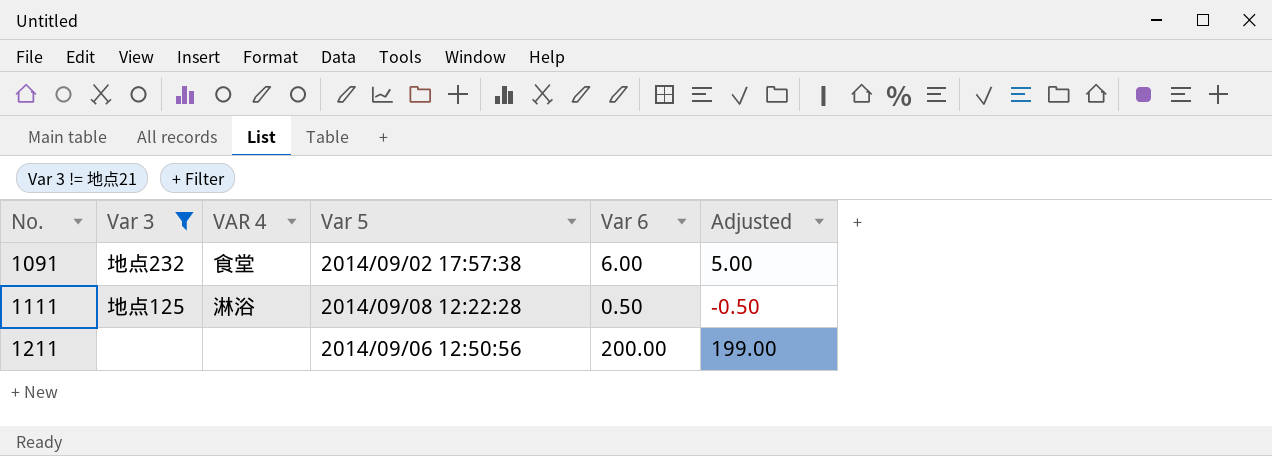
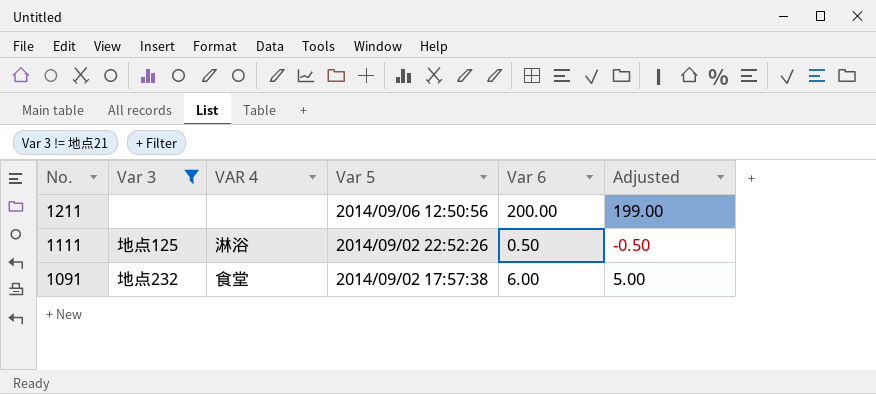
row order: No. ascending -> No. descending
1111 | Var 5: 2014/09/08 12:22:28 -> 2014/09/02 22:52:26

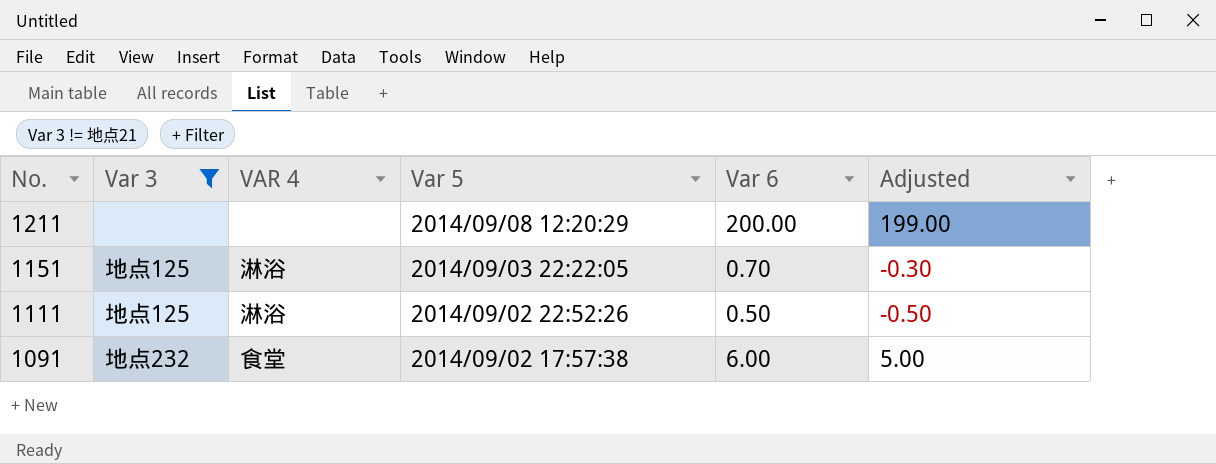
1211 | Var 5: 2014/09/06 12:50:56 -> 2014/09/08 12:20:29
row 1151: none -> 地点125 | 淋浴 | 2014/09/03 22:22:05 | 0.70 | -0.30

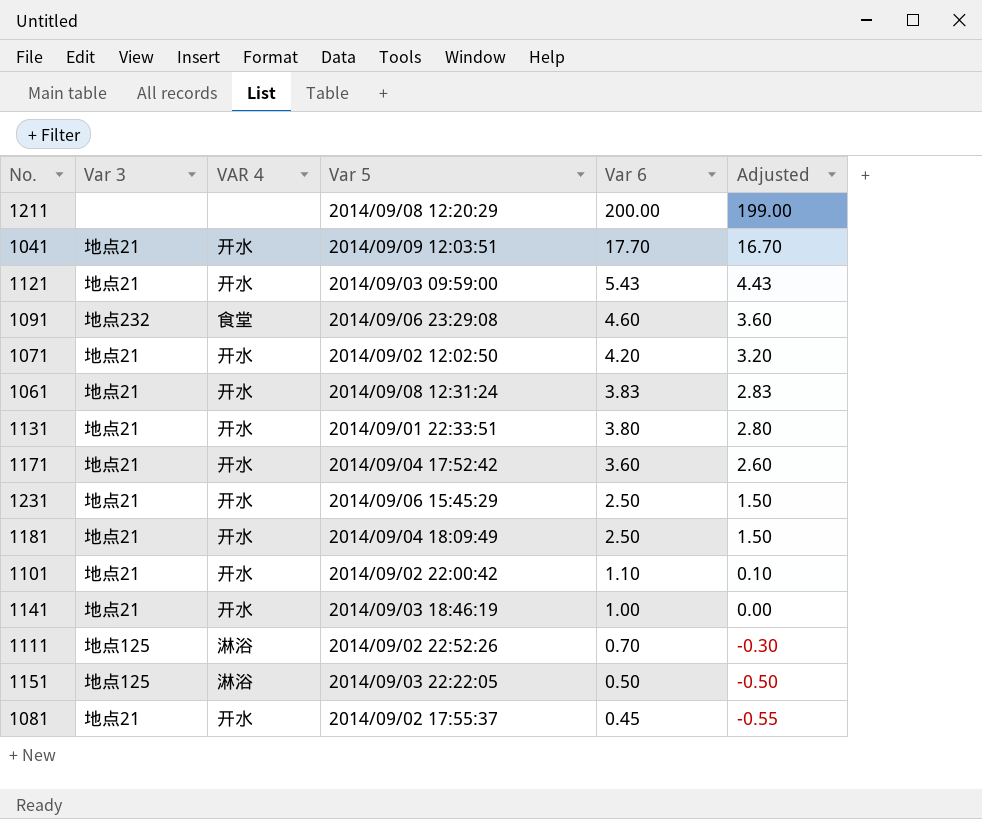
filter: Var 3 != 地点21 -> none
row order: No. descending -> Var 6 descending
1091 | Var 5: 2014/09/02 17:57:38 -> 2014/09/06 23:29:08
1091 | Var 6: 6.00 -> 4.60
1091 | Adjusted: 5.00 -> 3.60
1111 | Var 6: 0.50 -> 0.70
1111 | Adjusted: -0.50 -> -0.30
1151 | Var 6: 0.70 -> 0.50
1151 | Adjusted: -0.30 -> -0.50

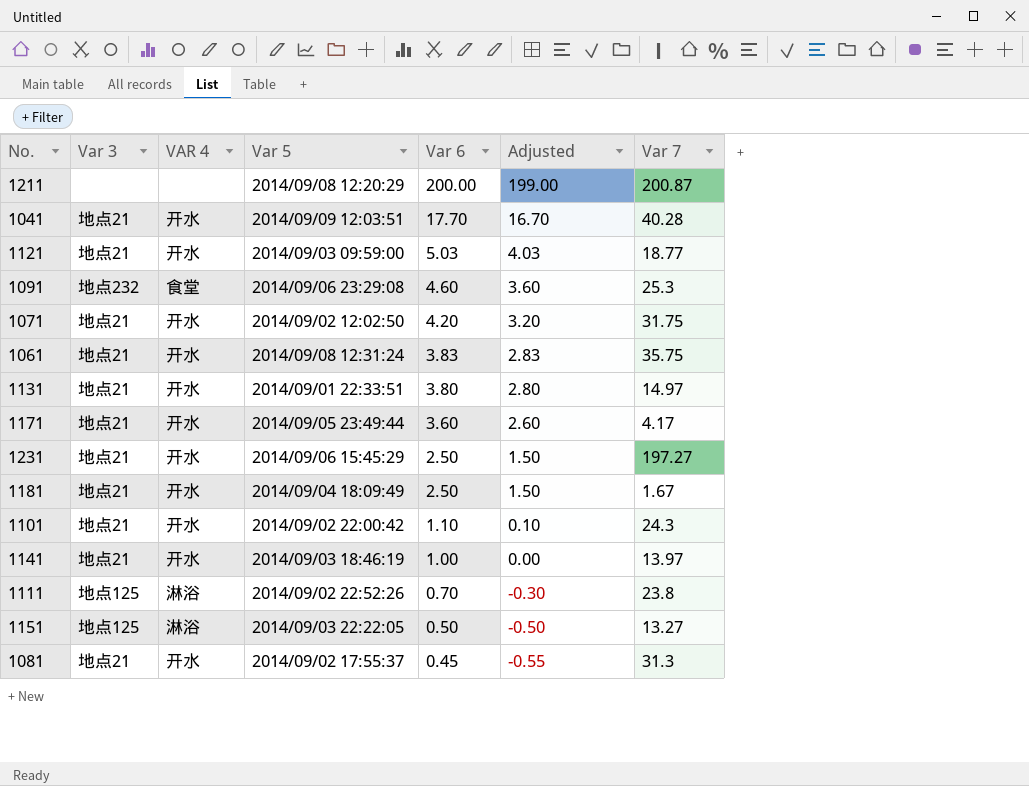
column Var 7 | position: none -> 7
1121 | Var 6: 5.43 -> 5.03
1121 | Adjusted: 4.43 -> 4.03
1171 | Var 5: 2014/09/04 17:52:42 -> 2014/09/05 23:49:44

